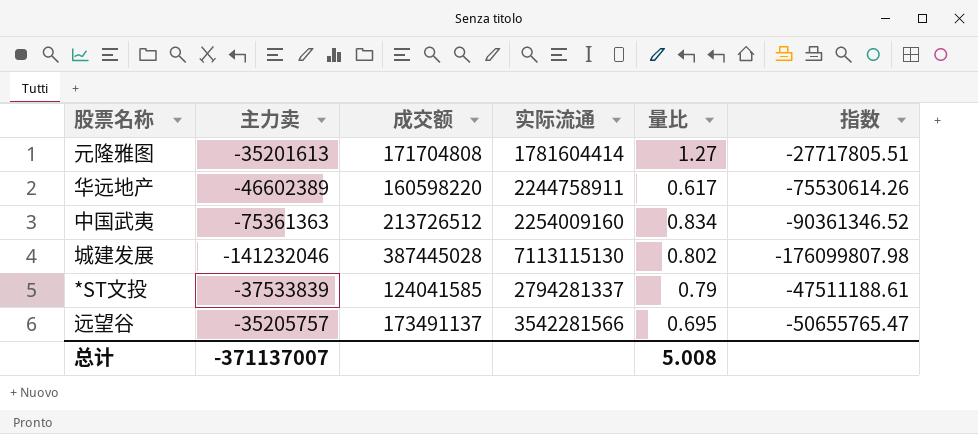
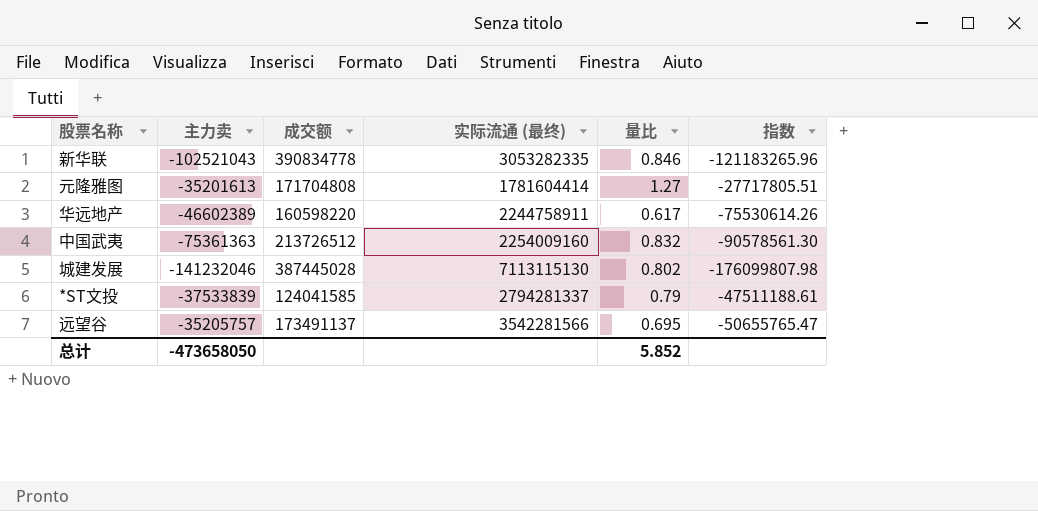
column name: 实际流通 -> 实际流通 (最终)
row 新华联: none -> -102521043 | 390834778 | 3053282335 | 0.846 | -121183265.96
中国武夷 | 量比: 0.834 -> 0.832
中国武夷 | 指数: -90361346.52 -> -90578561.30
总计 | 主力卖: -371137007 -> -473658050
总计 | 量比: 5.008 -> 5.852

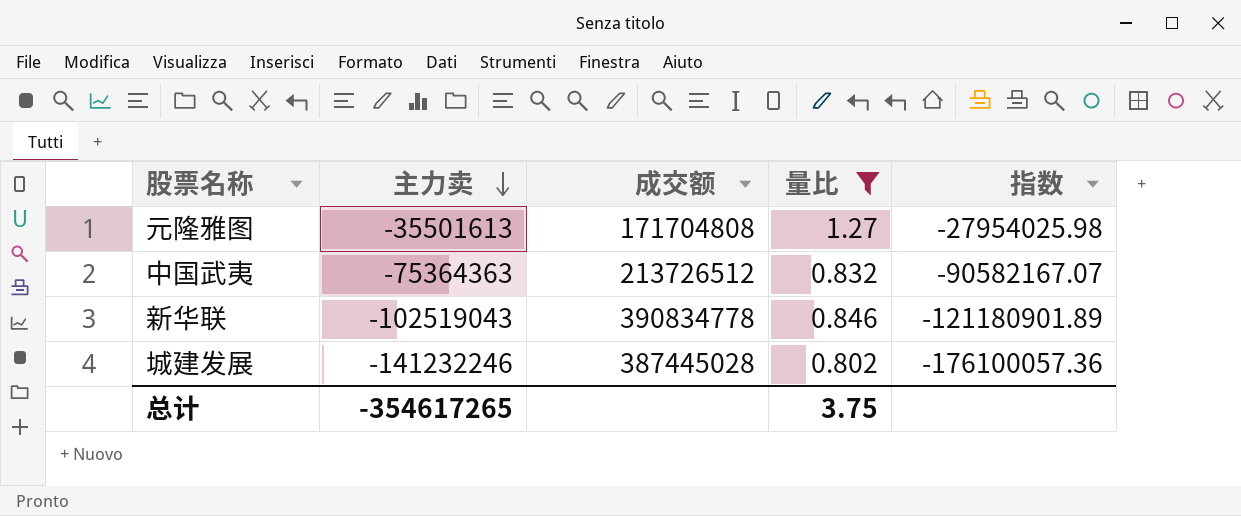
filter: none -> 量比 >= 0.802
row order: none -> 主力卖 descending
column 实际流通 (最终) | position: 4 -> none
元隆雅图 | 主力卖: -35201613 -> -35501613
元隆雅图 | 指数: -27717805.51 -> -27954025.98
中国武夷 | 主力卖: -75361363 -> -75364363
中国武夷 | 指数: -90578561.30 -> -90582167.07
新华联 | 主力卖: -102521043 -> -102519043
新华联 | 指数: -121183265.96 -> -121180901.89
城建发展 | 主力卖: -141232046 -> -141232246
城建发展 | 指数: -176099807.98 -> -176100057.36
总计 | 主力卖: -473658050 -> -354617265
总计 | 量比: 5.852 -> 3.75

